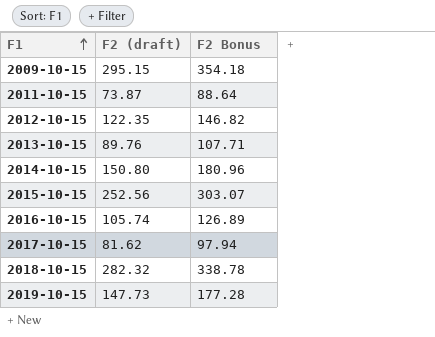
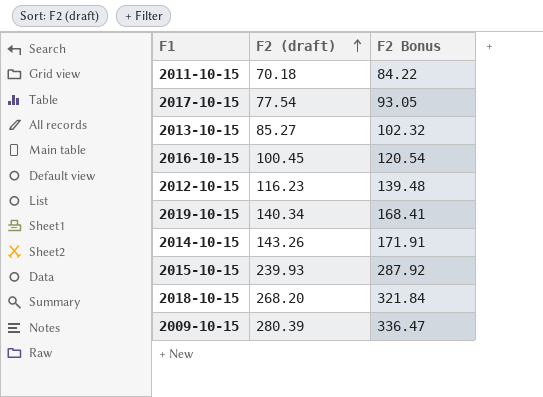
row order: F1 ascending -> F2 (draft) ascending
2011-10-15 | F2 (draft): 73.87 -> 70.18
2011-10-15 | F2 Bonus: 88.64 -> 84.22
2017-10-15 | F2 (draft): 81.62 -> 77.54
2017-10-15 | F2 Bonus: 97.94 -> 93.05
2013-10-15 | F2 (draft): 89.76 -> 85.27
2013-10-15 | F2 Bonus: 107.71 -> 102.32
2016-10-15 | F2 (draft): 105.74 -> 100.45
2016-10-15 | F2 Bonus: 126.89 -> 120.54
2012-10-15 | F2 (draft): 122.35 -> 116.23
2012-10-15 | F2 Bonus: 146.82 -> 139.48
2019-10-15 | F2 (draft): 147.73 -> 140.34
2019-10-15 | F2 Bonus: 177.28 -> 168.41
2014-10-15 | F2 (draft): 150.80 -> 143.26
2014-10-15 | F2 Bonus: 180.96 -> 171.91
2015-10-15 | F2 (draft): 252.56 -> 239.93
2015-10-15 | F2 Bonus: 303.07 -> 287.92
2018-10-15 | F2 (draft): 282.32 -> 268.20
2018-10-15 | F2 Bonus: 338.78 -> 321.84
2009-10-15 | F2 (draft): 295.15 -> 280.39
2009-10-15 | F2 Bonus: 354.18 -> 336.47

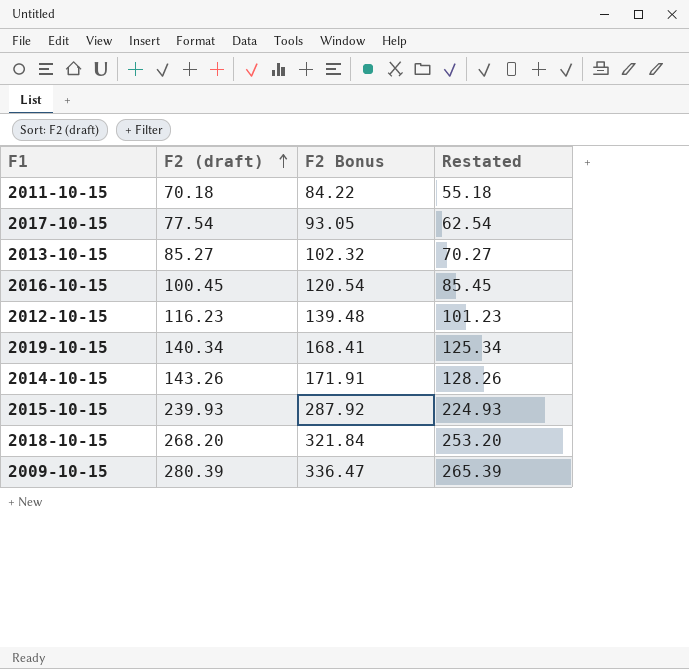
column Restated | formula: none -> [F2 (draft)] - 15

